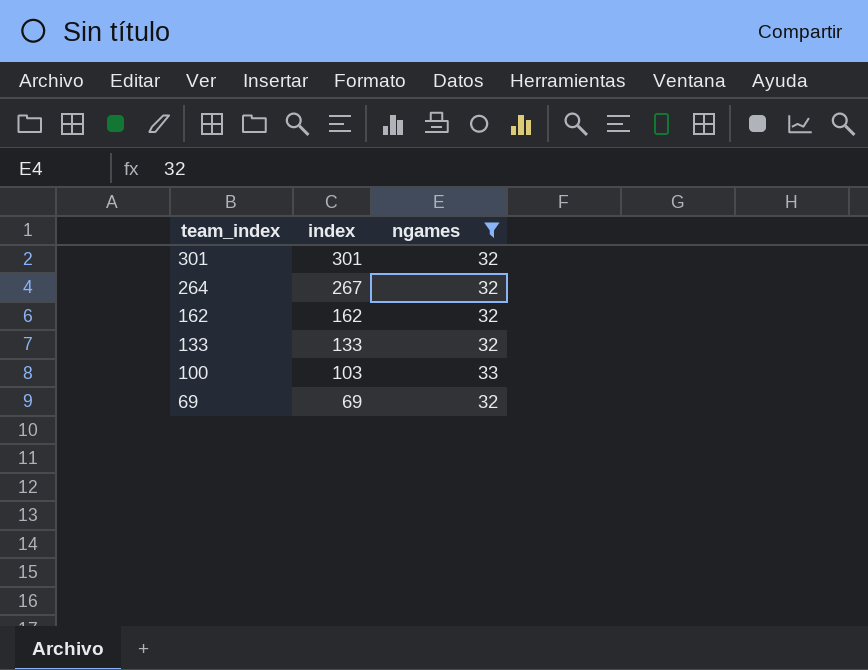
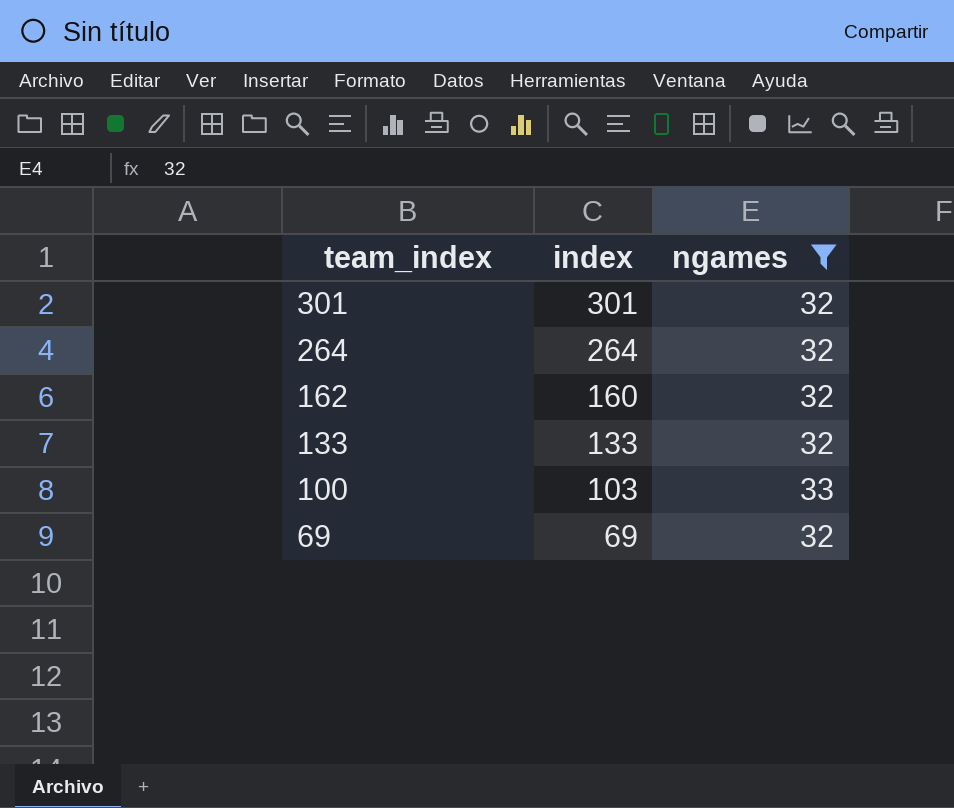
264 | index: 267 -> 264
162 | index: 162 -> 160

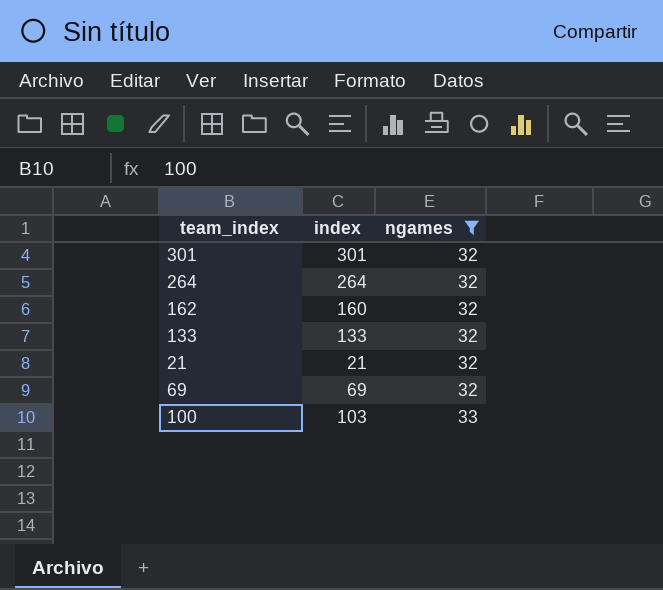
row order: team_index descending -> ngames ascending
row 21: none -> 21 | 32

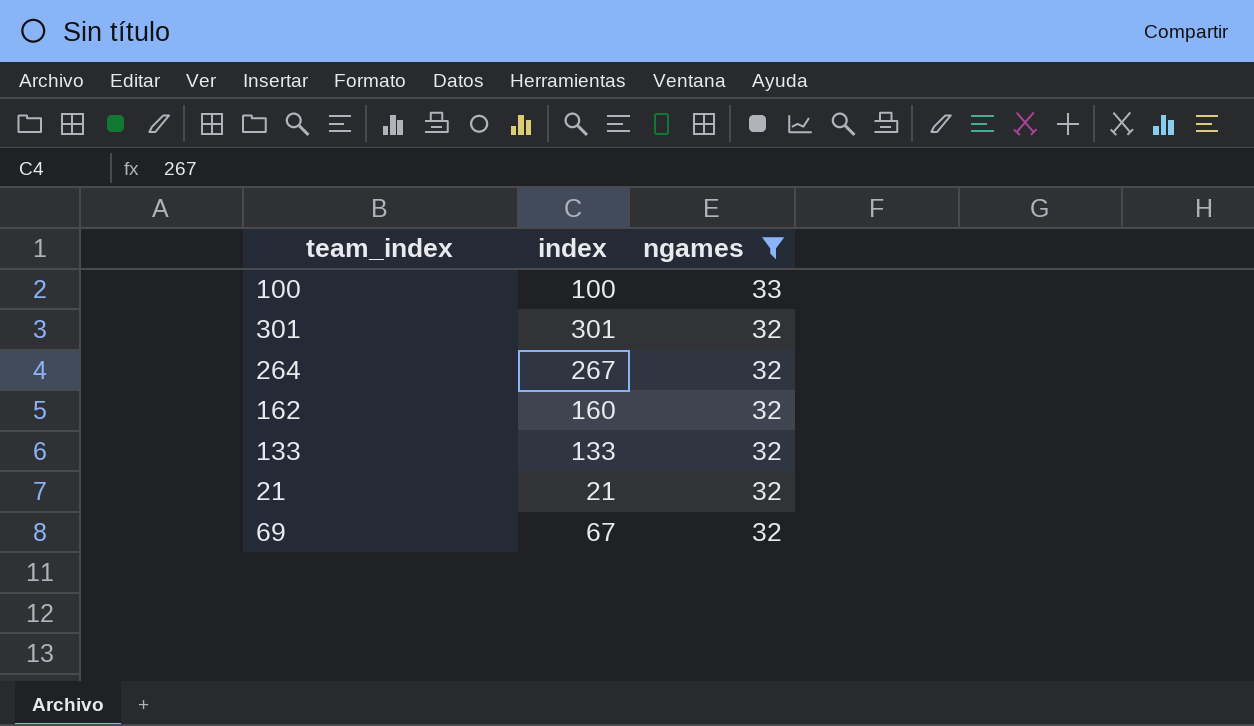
row order: ngames ascending -> ngames descending
100 | index: 103 -> 100
264 | index: 264 -> 267
69 | index: 69 -> 67

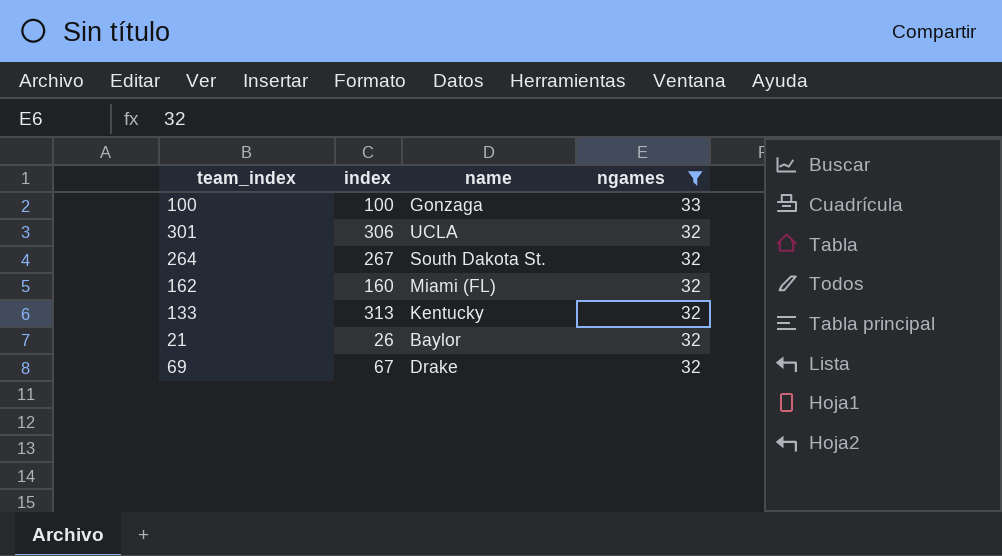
column name | position: none -> 3
301 | index: 301 -> 306
133 | index: 133 -> 313
21 | index: 21 -> 26

